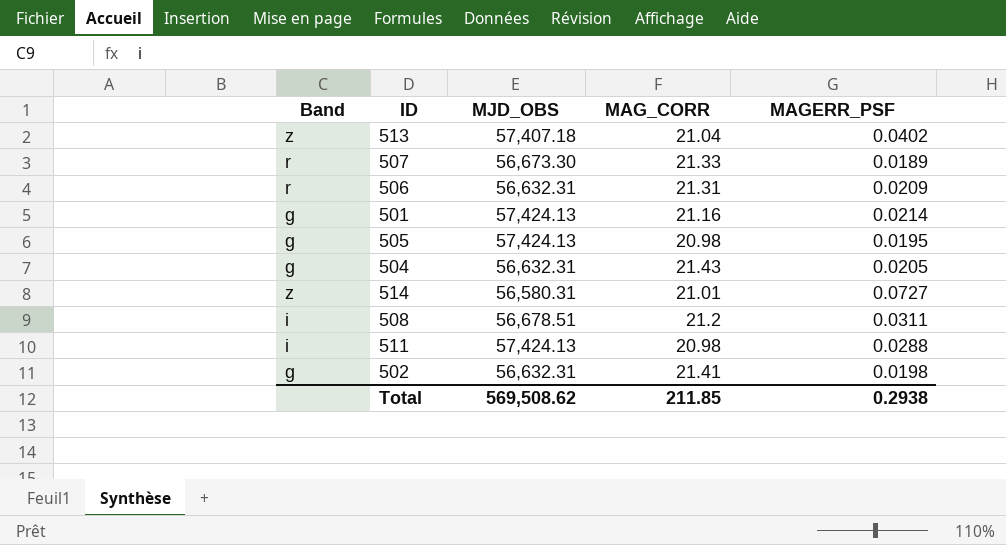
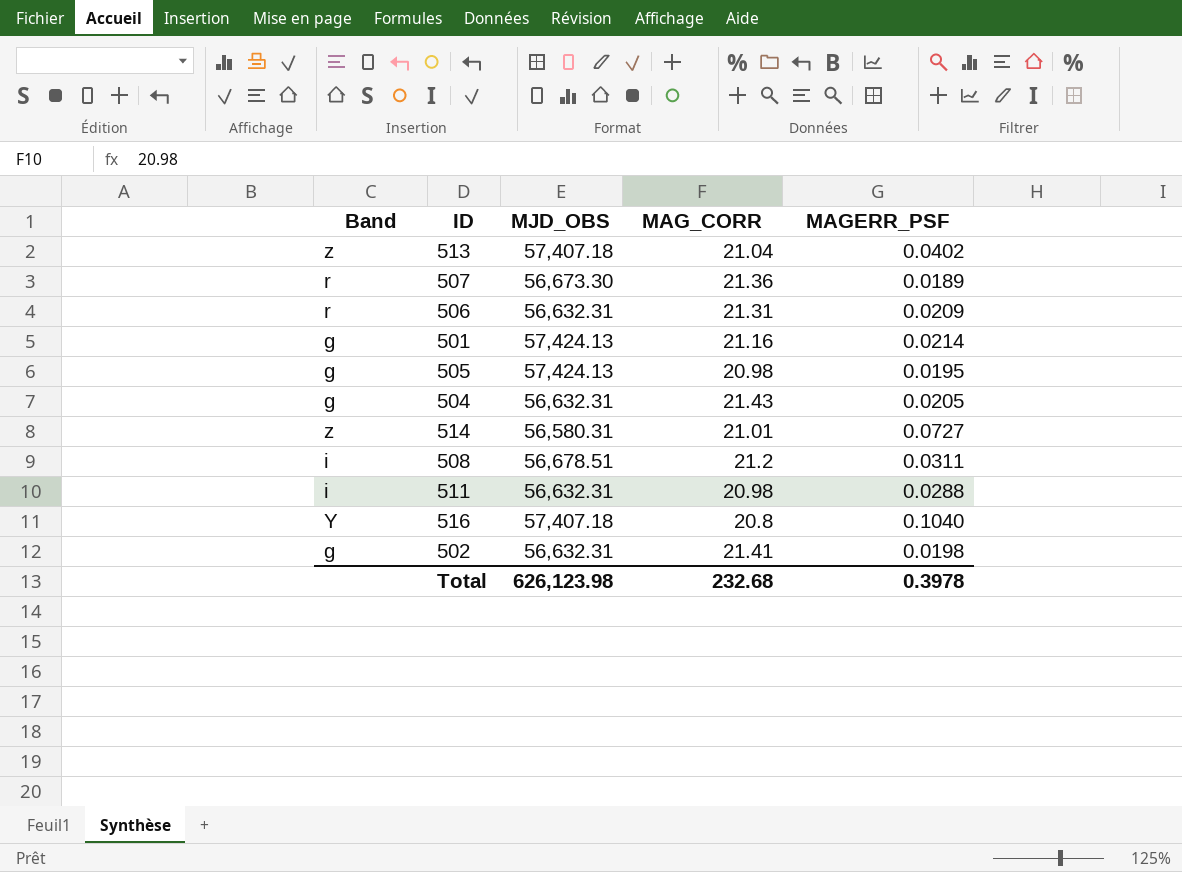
507 | MAG_CORR: 21.33 -> 21.36
511 | MJD_OBS: 57,424.13 -> 56,632.31
row 516: none -> Y | 57,407.18 | 20.8 | 0.1040
Total | MJD_OBS: 569,508.62 -> 626,123.98
Total | MAG_CORR: 211.85 -> 232.68
Total | MAGERR_PSF: 0.2938 -> 0.3978

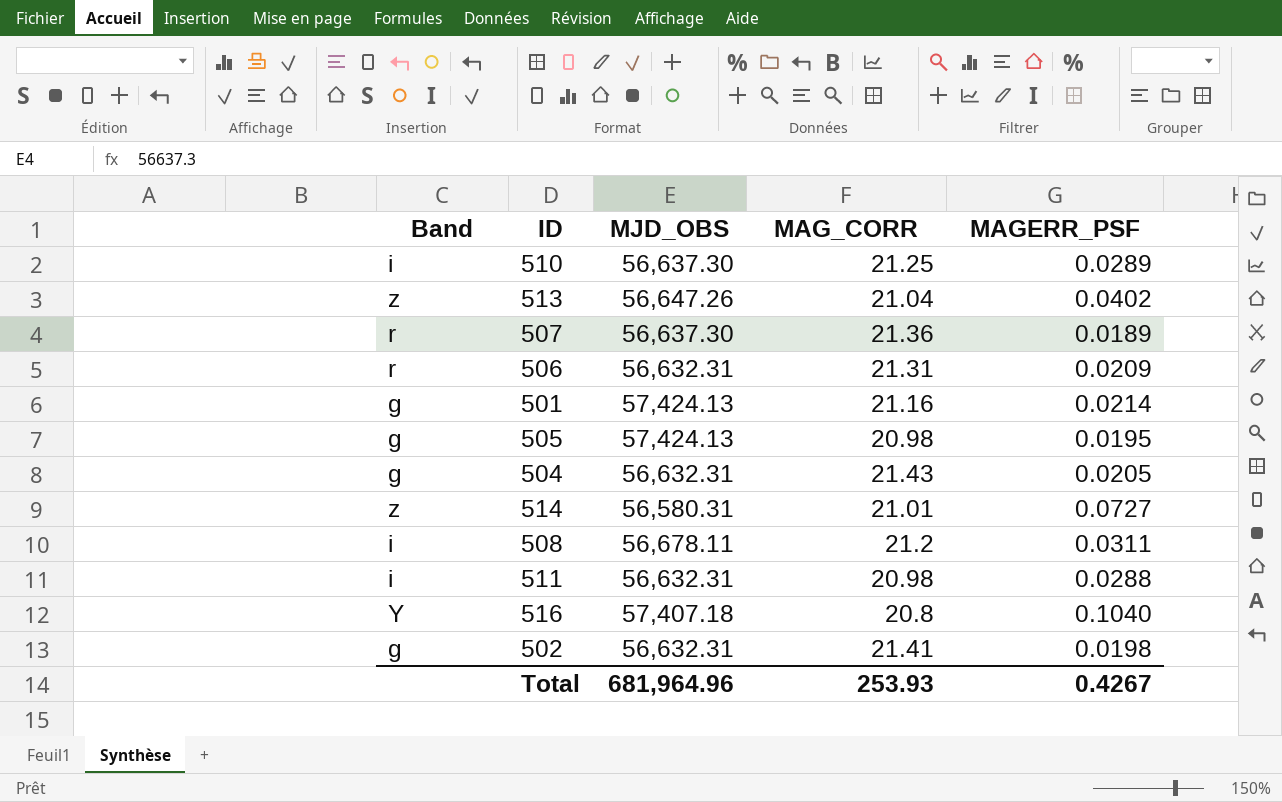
row 510: none -> i | 56,637.30 | 21.25 | 0.0289
513 | MJD_OBS: 57,407.18 -> 56,647.26
507 | MJD_OBS: 56,673.30 -> 56,637.30
508 | MJD_OBS: 56,678.51 -> 56,678.11
Total | MJD_OBS: 626,123.98 -> 681,964.96
Total | MAG_CORR: 232.68 -> 253.93
Total | MAGERR_PSF: 0.3978 -> 0.4267

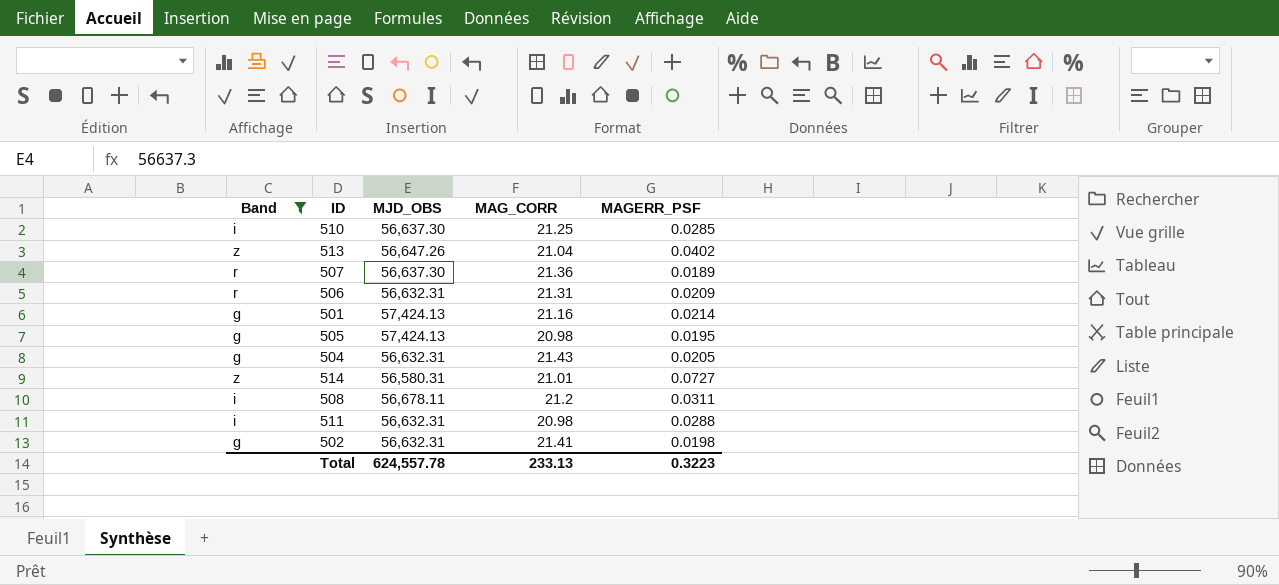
filter: none -> Band != Y
510 | MAGERR_PSF: 0.0289 -> 0.0285
Total | MJD_OBS: 681,964.96 -> 624,557.78
Total | MAG_CORR: 253.93 -> 233.13
Total | MAGERR_PSF: 0.4267 -> 0.3223

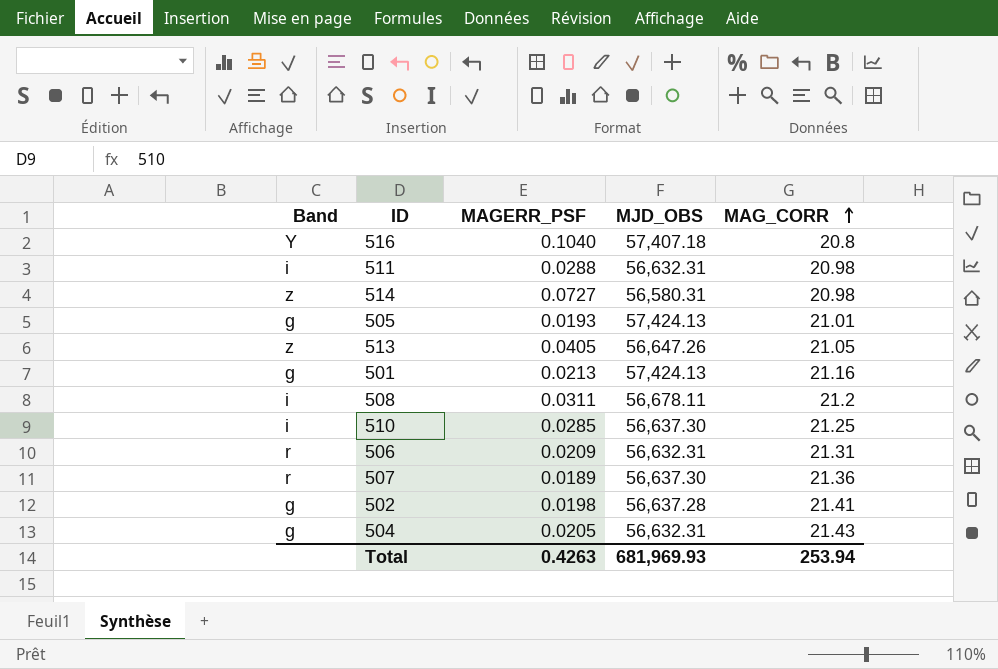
filter: Band != Y -> none
row order: none -> MAG_CORR ascending
column MAGERR_PSF | position: 5 -> 3
514 | MAG_CORR: 21.01 -> 20.98
505 | MAGERR_PSF: 0.0195 -> 0.0193
505 | MAG_CORR: 20.98 -> 21.01
513 | MAGERR_PSF: 0.0402 -> 0.0405
513 | MAG_CORR: 21.04 -> 21.05
501 | MAGERR_PSF: 0.0214 -> 0.0213
502 | MJD_OBS: 56,632.31 -> 56,637.28
Total | MAGERR_PSF: 0.3223 -> 0.4263
Total | MJD_OBS: 624,557.78 -> 681,969.93
Total | MAG_CORR: 233.13 -> 253.94

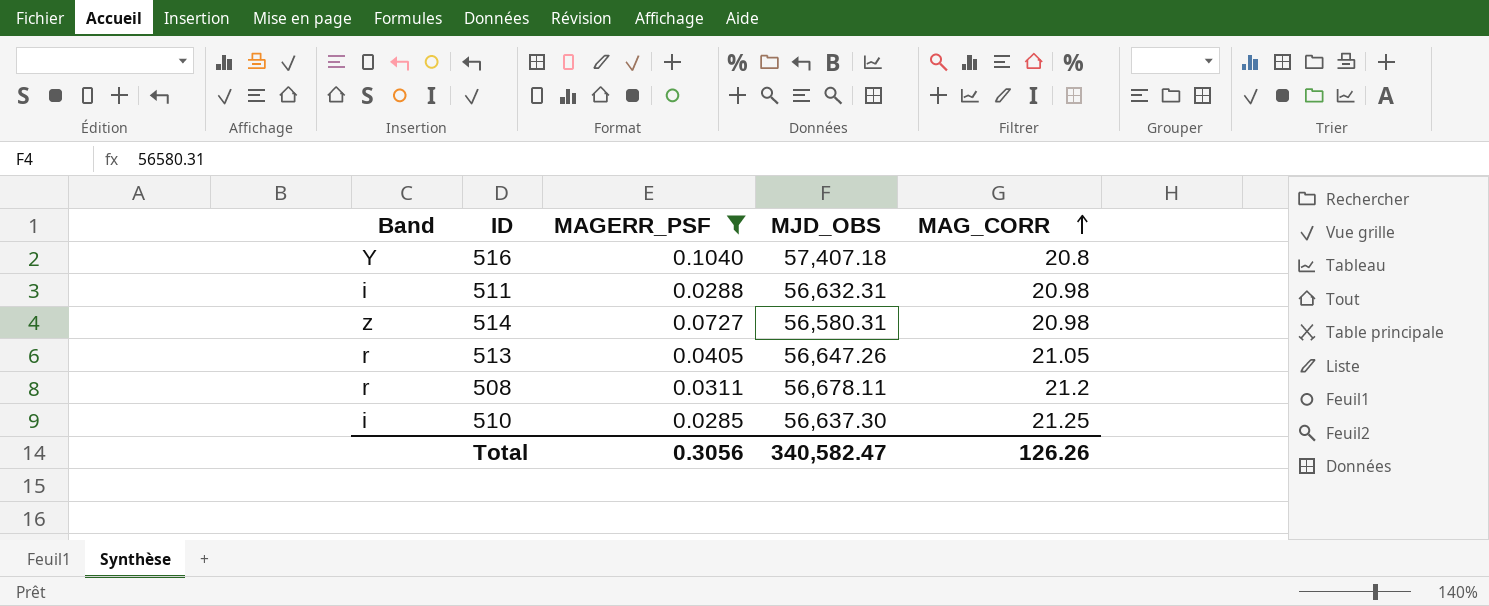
filter: none -> MAGERR_PSF >= 0.0285
513 | Band: z -> r
508 | Band: i -> r
Total | MAGERR_PSF: 0.4263 -> 0.3056
Total | MJD_OBS: 681,969.93 -> 340,582.47
Total | MAG_CORR: 253.94 -> 126.26

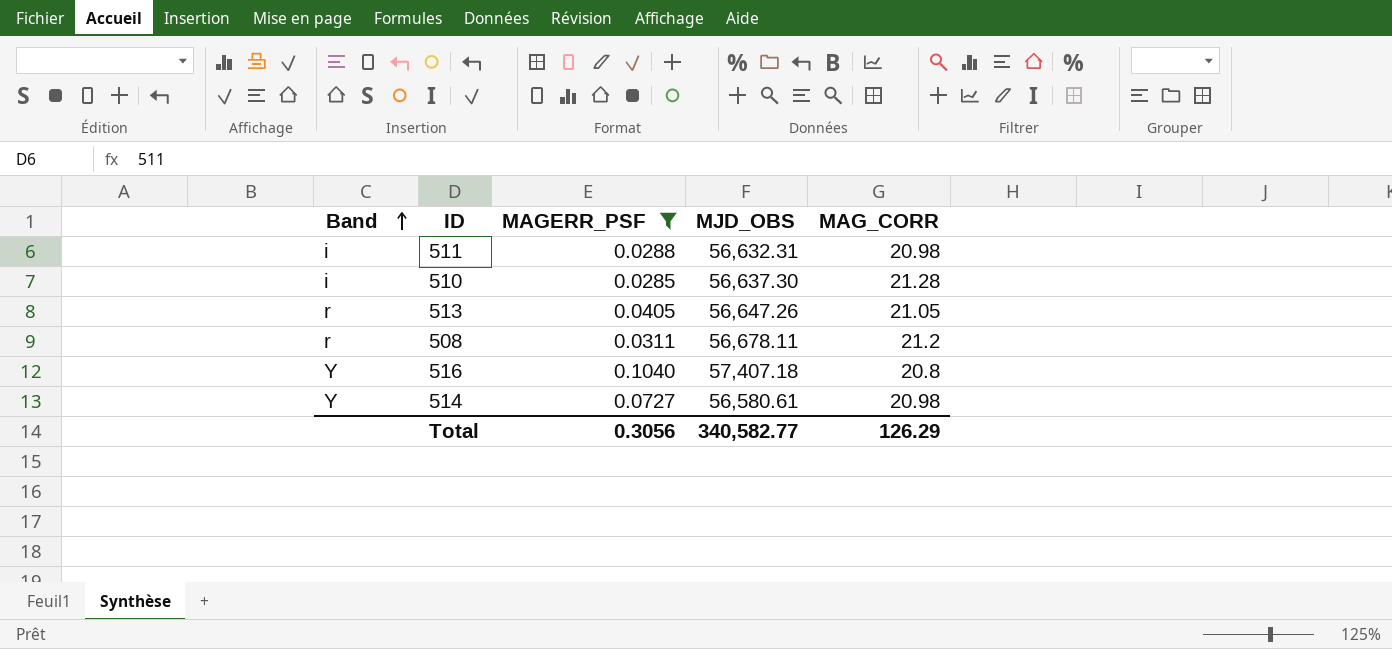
row order: MAG_CORR ascending -> Band ascending
510 | MAG_CORR: 21.25 -> 21.28
514 | Band: z -> Y
514 | MJD_OBS: 56,580.31 -> 56,580.61
Total | MJD_OBS: 340,582.47 -> 340,582.77
Total | MAG_CORR: 126.26 -> 126.29

